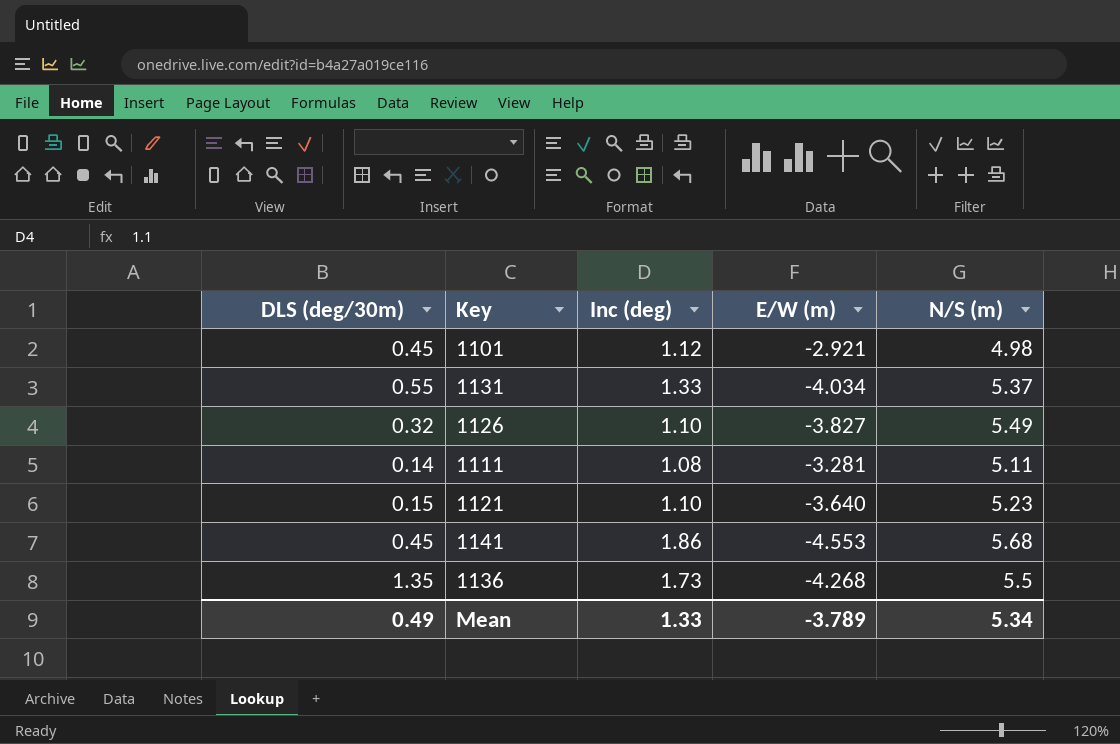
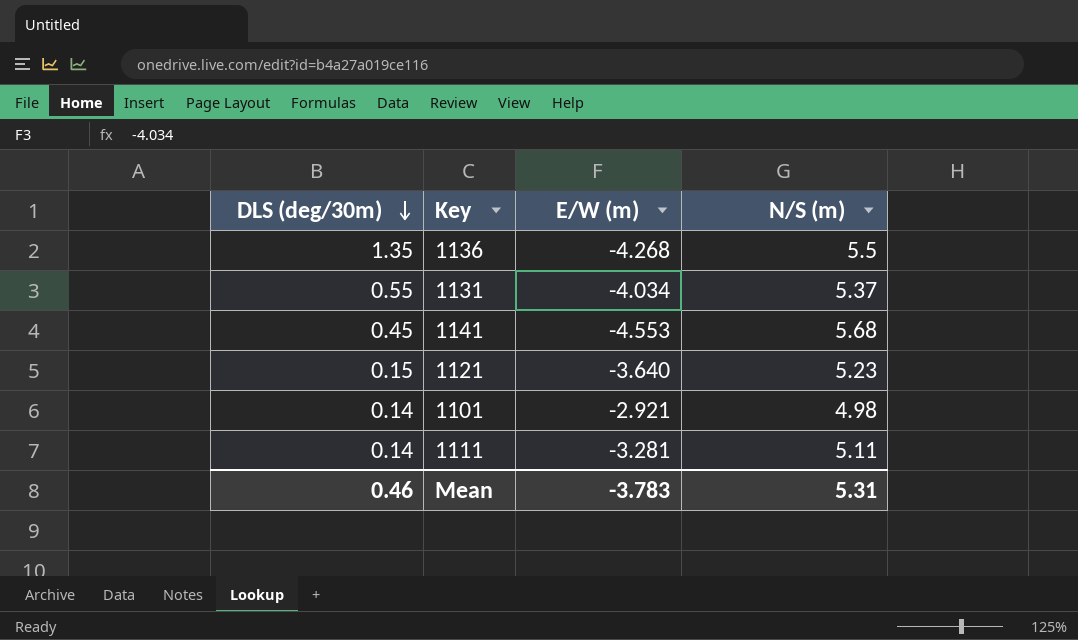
row order: none -> DLS (deg/30m) descending
column Inc (deg) | position: 3 -> none
row 1126: 0.32 | 1.10 | -3.827 | 5.49 -> none
1101 | DLS (deg/30m): 0.45 -> 0.14
Mean | DLS (deg/30m): 0.49 -> 0.46
Mean | E/W (m): -3.789 -> -3.783
Mean | N/S (m): 5.34 -> 5.31

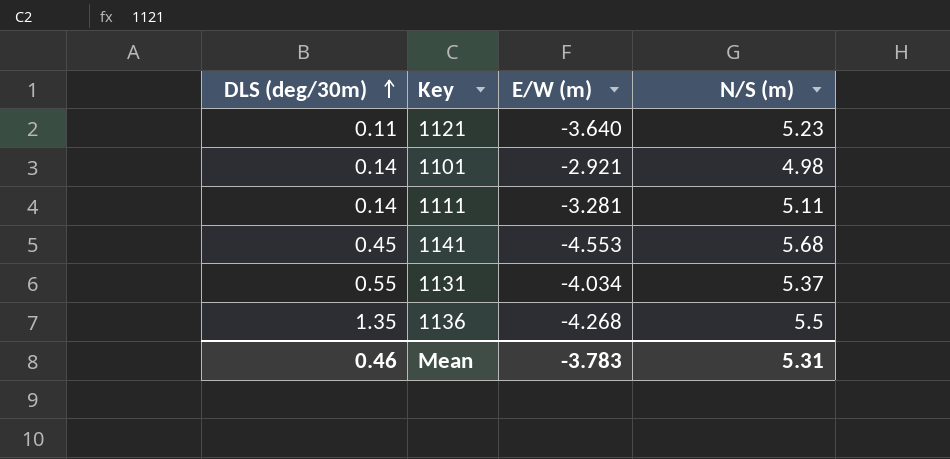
row order: DLS (deg/30m) descending -> DLS (deg/30m) ascending
1121 | DLS (deg/30m): 0.15 -> 0.11

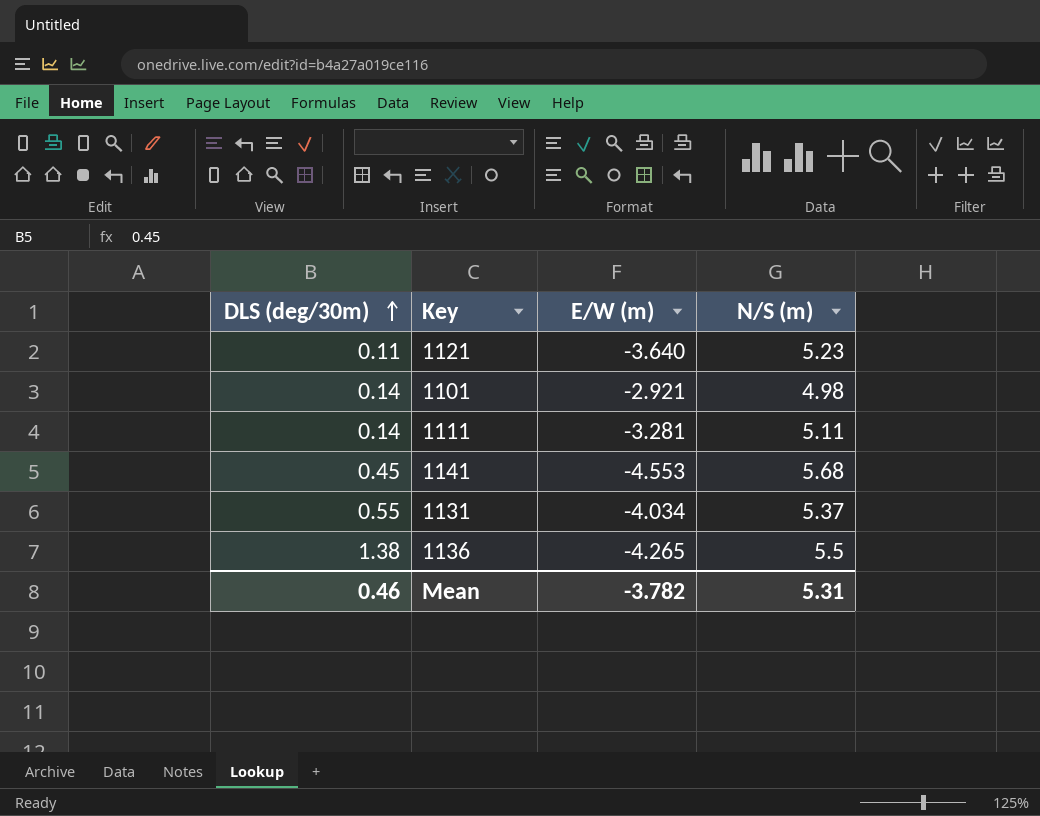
1136 | DLS (deg/30m): 1.35 -> 1.38
1136 | E/W (m): -4.268 -> -4.265
Mean | E/W (m): -3.783 -> -3.782

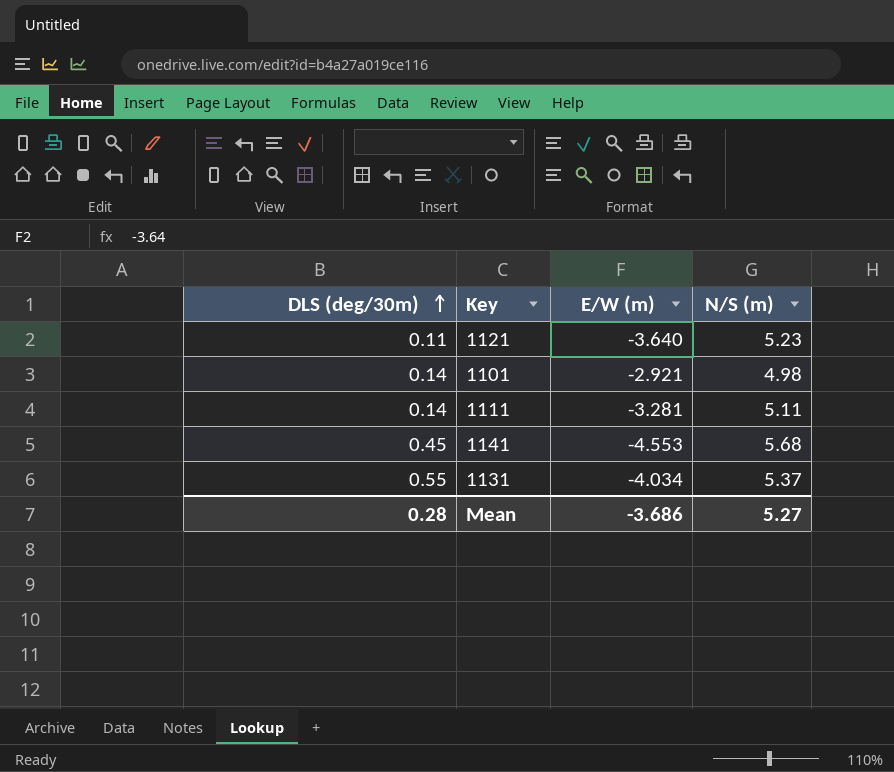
row 1136: 1.38 | -4.265 | 5.5 -> none
Mean | DLS (deg/30m): 0.46 -> 0.28
Mean | E/W (m): -3.782 -> -3.686
Mean | N/S (m): 5.31 -> 5.27

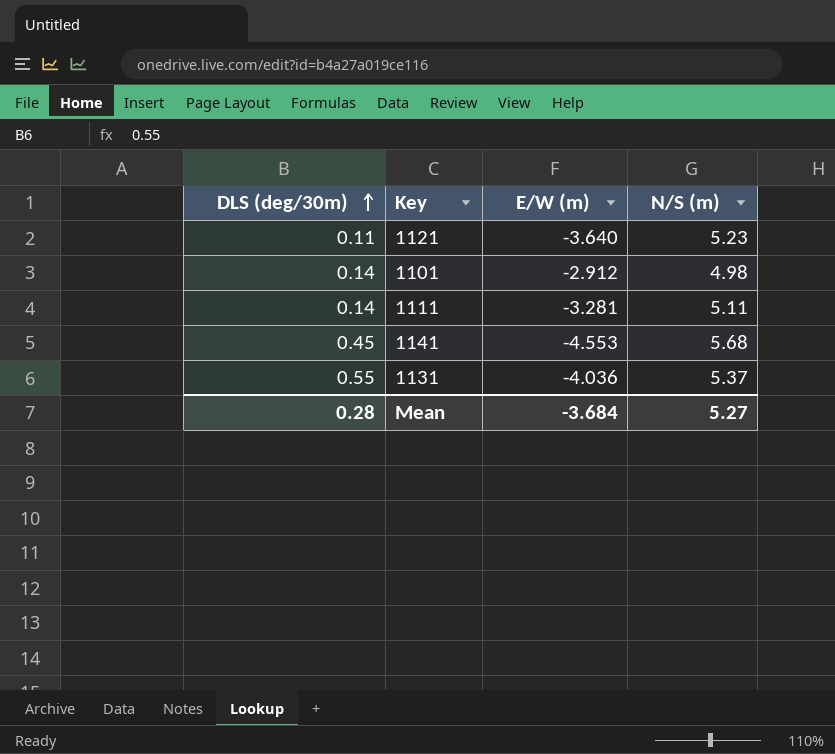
1101 | E/W (m): -2.921 -> -2.912
1131 | E/W (m): -4.034 -> -4.036
Mean | E/W (m): -3.686 -> -3.684

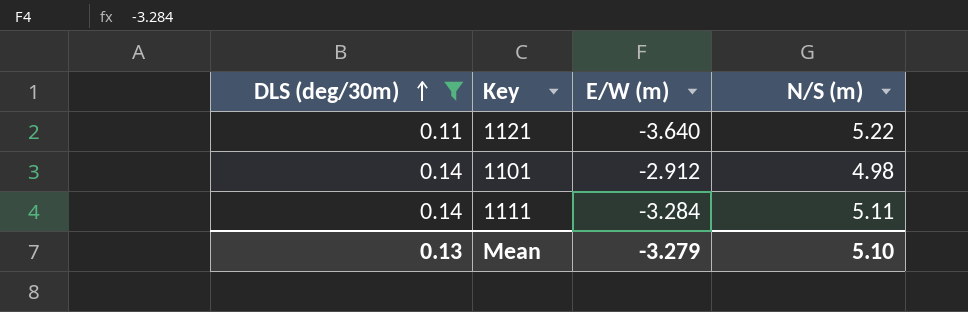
filter: none -> DLS (deg/30m) <= 0.14
1121 | N/S (m): 5.23 -> 5.22
1111 | E/W (m): -3.281 -> -3.284
Mean | DLS (deg/30m): 0.28 -> 0.13
Mean | E/W (m): -3.684 -> -3.279
Mean | N/S (m): 5.27 -> 5.10

